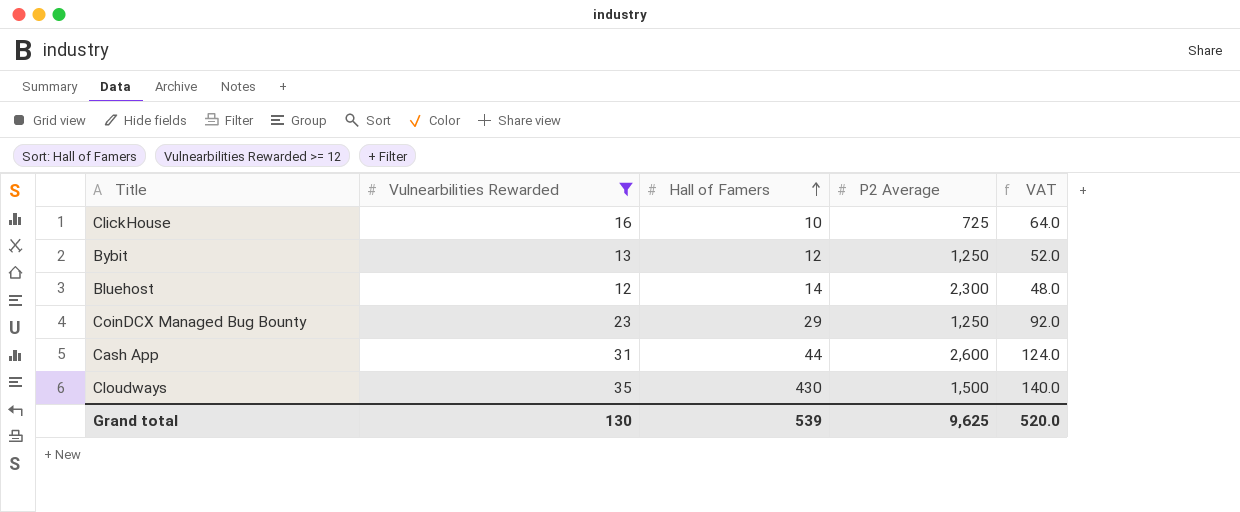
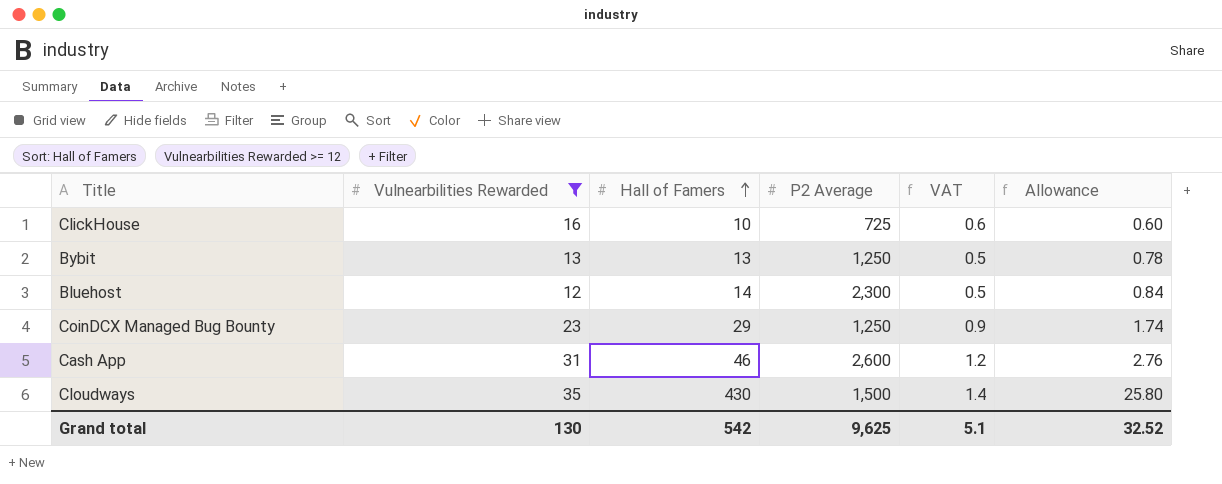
column VAT | formula: [Vulnearbilities Rewarded] * 4 -> [Vulnearbilities Rewarded] * 0.04
column Allowance | formula: none -> [Hall of Famers] * 0.06
Bybit | Hall of Famers: 12 -> 13
Cash App | Hall of Famers: 44 -> 46
Grand total | Hall of Famers: 539 -> 542
Grand total | VAT: 520.0 -> 5.1

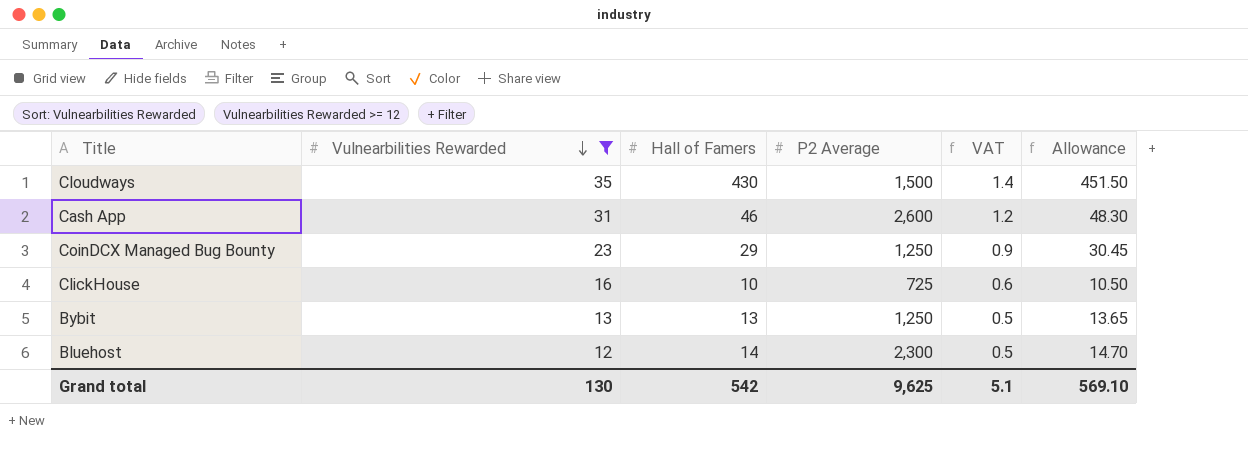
row order: Hall of Famers ascending -> Vulnearbilities Rewarded descending
column Allowance | formula: [Hall of Famers] * 0.06 -> [Hall of Famers] * 1.05
Grand total | Allowance: 32.52 -> 569.10

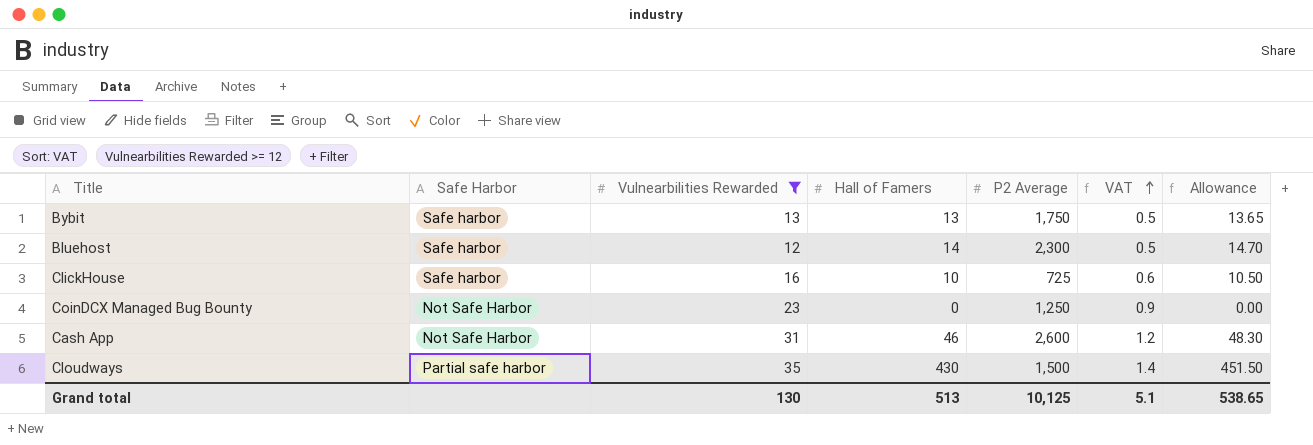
row order: Vulnearbilities Rewarded descending -> VAT ascending
column Safe Harbor | position: none -> 2
Bybit | P2 Average: 1,250 -> 1,750
CoinDCX Managed Bug Bounty | Hall of Famers: 29 -> 0
CoinDCX Managed Bug Bounty | Allowance: 30.45 -> 0.00
Grand total | Hall of Famers: 542 -> 513
Grand total | P2 Average: 9,625 -> 10,125
Grand total | Allowance: 569.10 -> 538.65

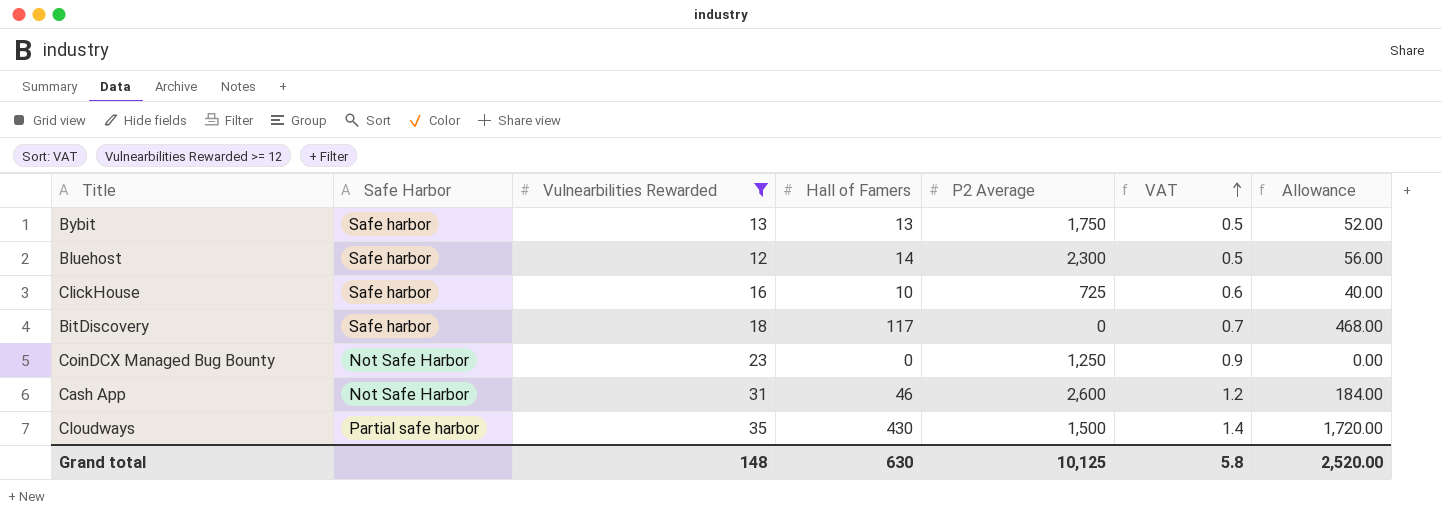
column Allowance | formula: [Hall of Famers] * 1.05 -> [Hall of Famers] * 4
row BitDiscovery: none -> Safe harbor | 18 | 117 | 0 | 0.7 | 468.00
Grand total | Vulnearbilities Rewarded: 130 -> 148
Grand total | Hall of Famers: 513 -> 630
Grand total | VAT: 5.1 -> 5.8
Grand total | Allowance: 538.65 -> 2,520.00

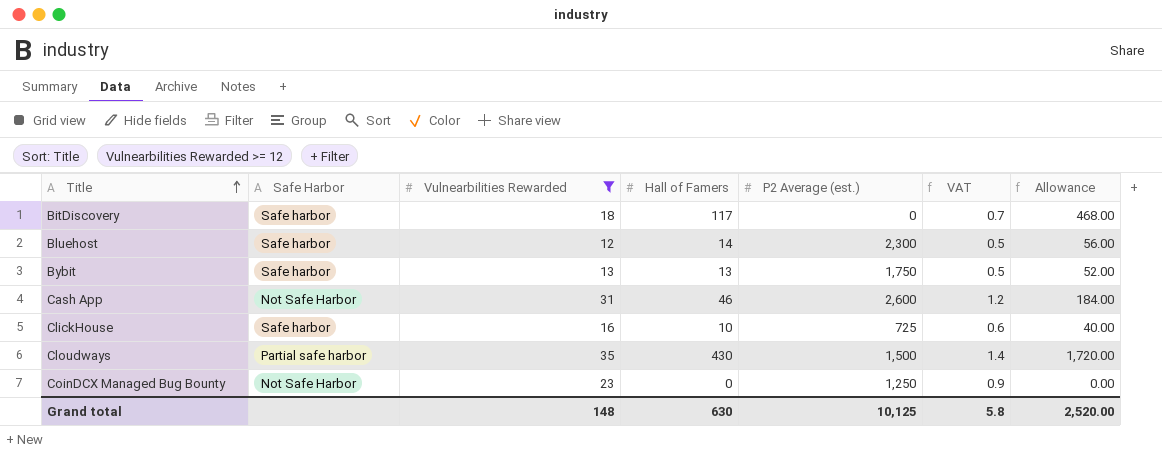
row order: VAT ascending -> Title ascending
column name: P2 Average -> P2 Average (est.)

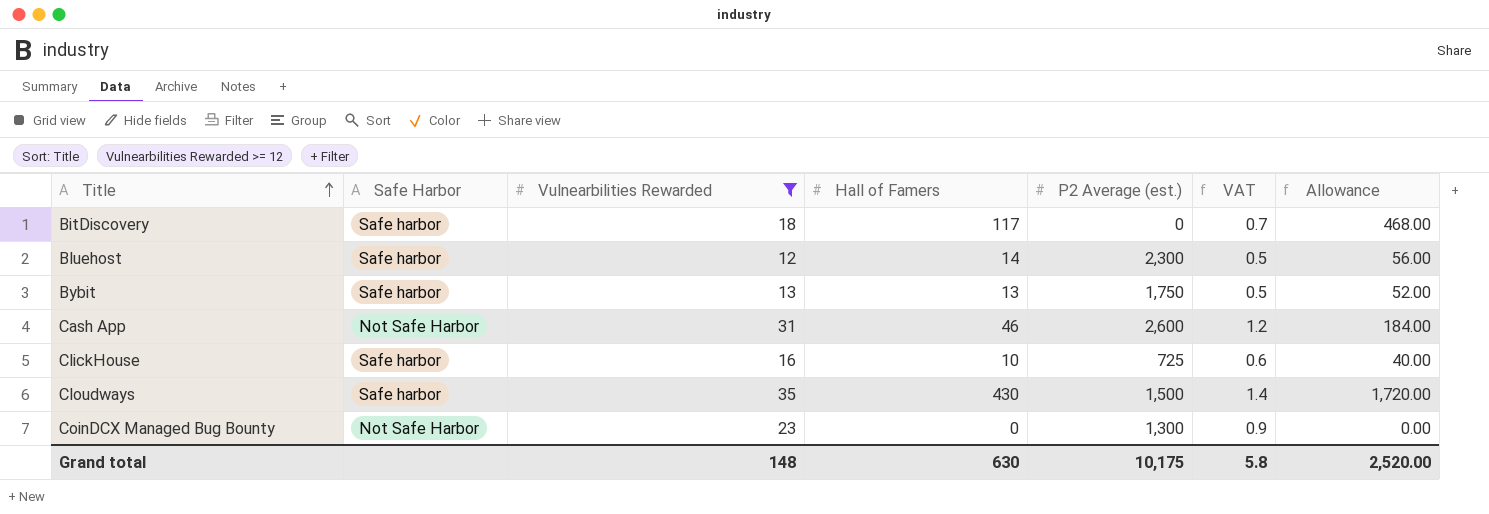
Cloudways | Safe Harbor: Partial safe harbor -> Safe harbor
CoinDCX Managed Bug Bounty | P2 Average (est.): 1,250 -> 1,300
Grand total | P2 Average (est.): 10,125 -> 10,175

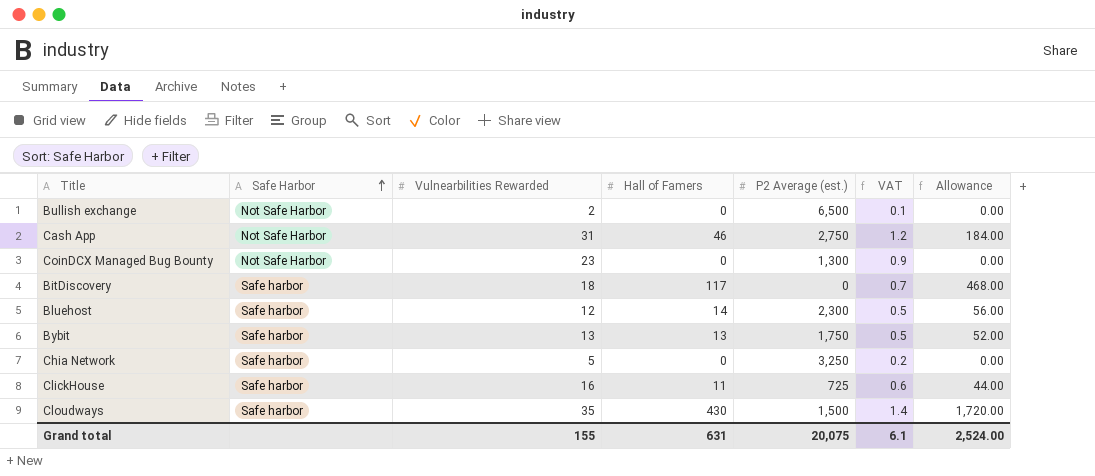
filter: Vulnearbilities Rewarded >= 12 -> none
row order: Title ascending -> Safe Harbor ascending
Cash App | P2 Average (est.): 2,600 -> 2,750
ClickHouse | Hall of Famers: 10 -> 11
ClickHouse | Allowance: 40.00 -> 44.00
Grand total | Vulnearbilities Rewarded: 148 -> 155
Grand total | Hall of Famers: 630 -> 631
Grand total | P2 Average (est.): 10,175 -> 20,075
Grand total | VAT: 5.8 -> 6.1
Grand total | Allowance: 2,520.00 -> 2,524.00

